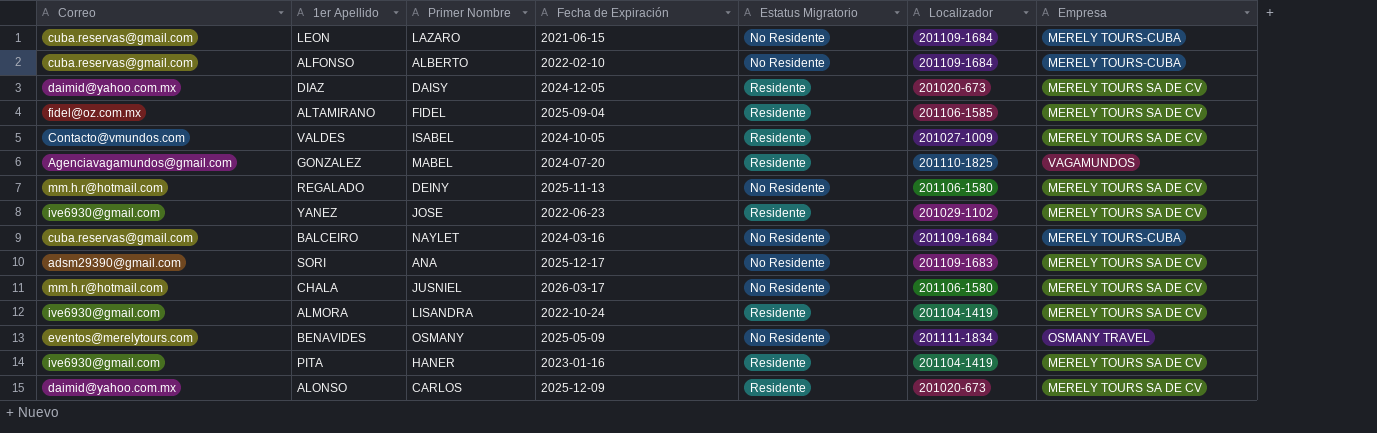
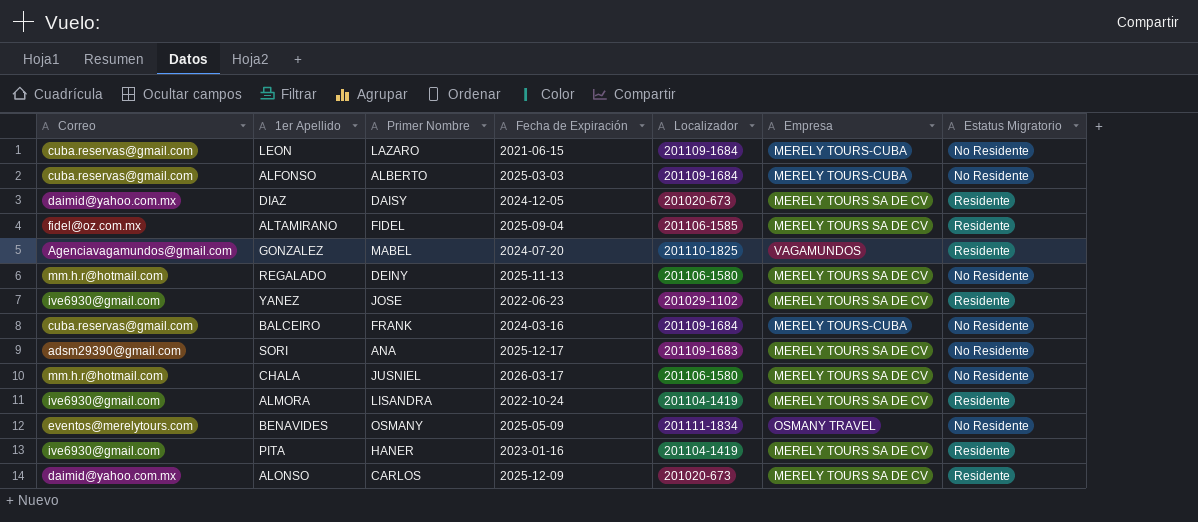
column Estatus Migratorio | position: 5 -> 7
row VALDES: Contacto@vmundos.com | ISABEL | 2024-10-05 | Residente | 201027-1009 | MERELY TOURS SA DE CV -> none
ALFONSO | Fecha de Expiración: 2022-02-10 -> 2025-03-03
BALCEIRO | Primer Nombre: NAYLET -> FRANK

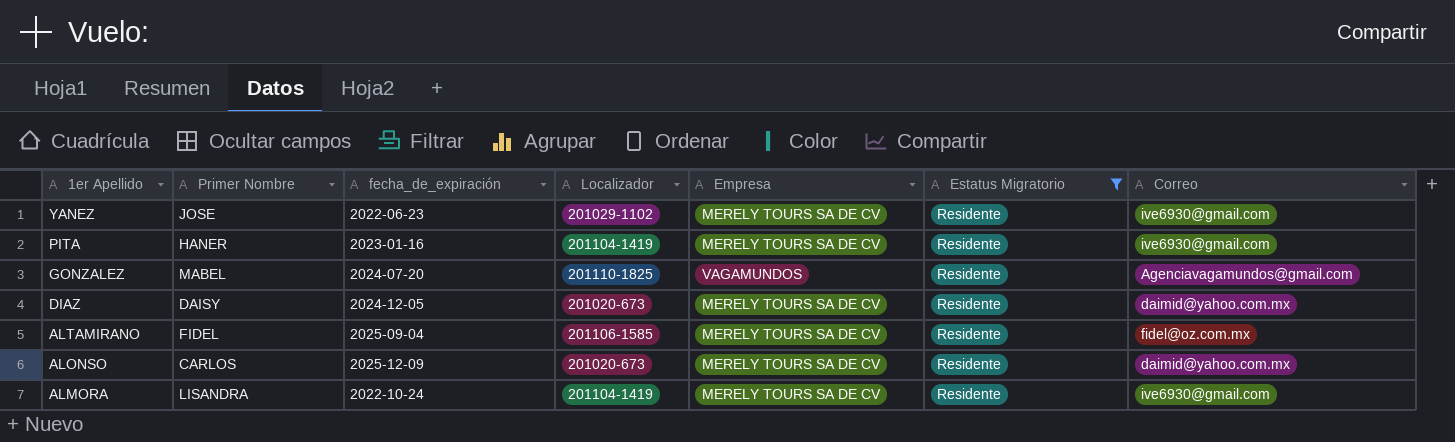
filter: none -> Estatus Migratorio = Residente
row order: none -> 1er Apellido descending
column name: Fecha de Expiración -> fecha_de_expiración
column Correo | position: 1 -> 7

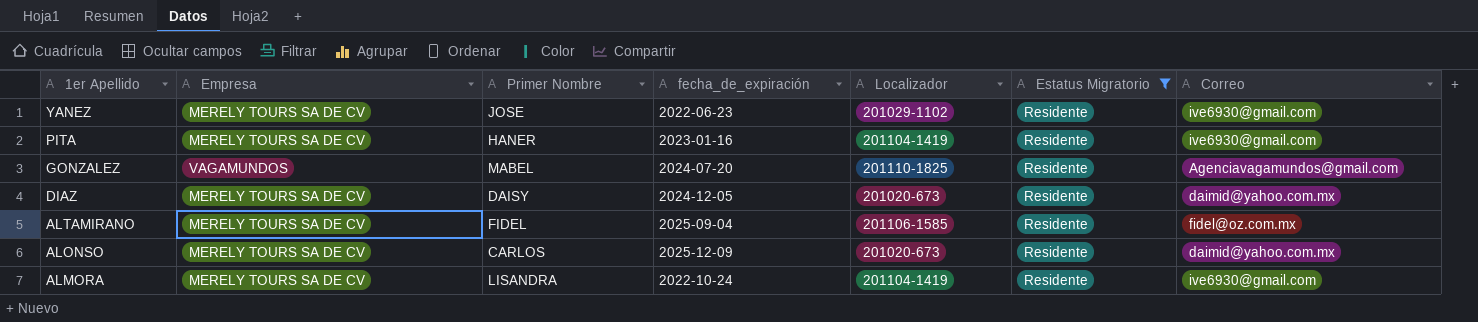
column Empresa | position: 5 -> 2

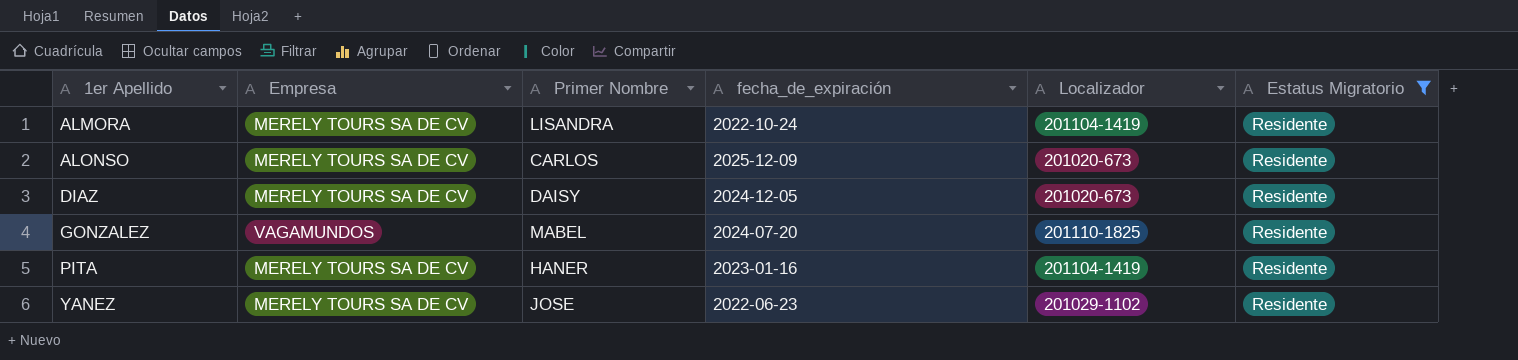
row order: 1er Apellido descending -> 1er Apellido ascending
column Correo | position: 7 -> none
row ALTAMIRANO: MERELY TOURS SA DE CV | FIDEL | 2025-09-04 | 201106-1585 | Residente | fidel@oz.com.mx -> none

